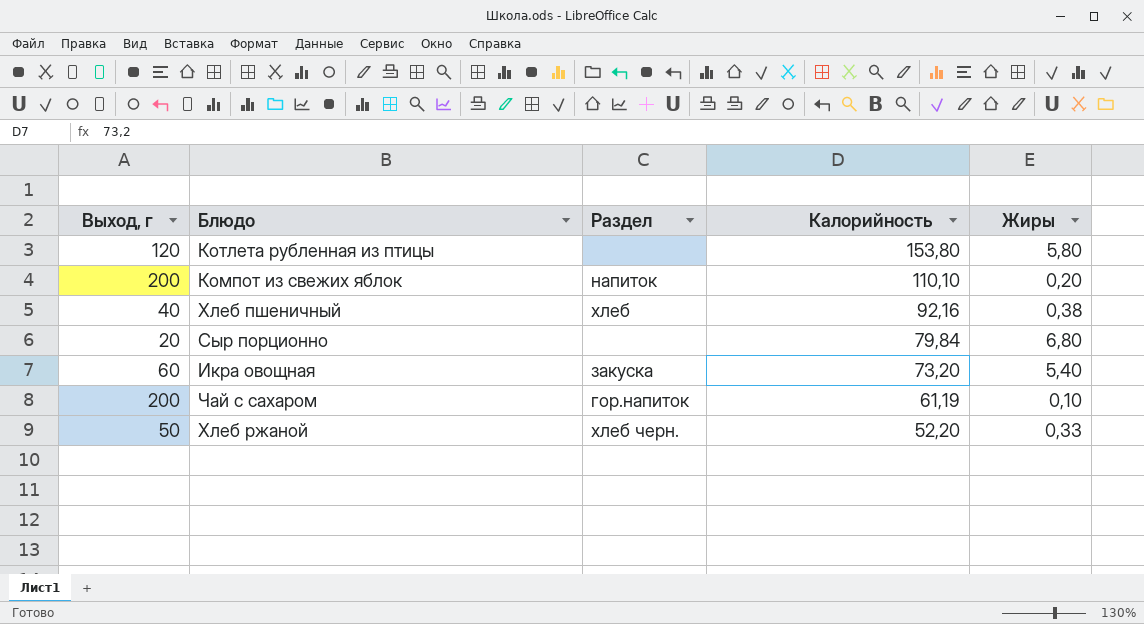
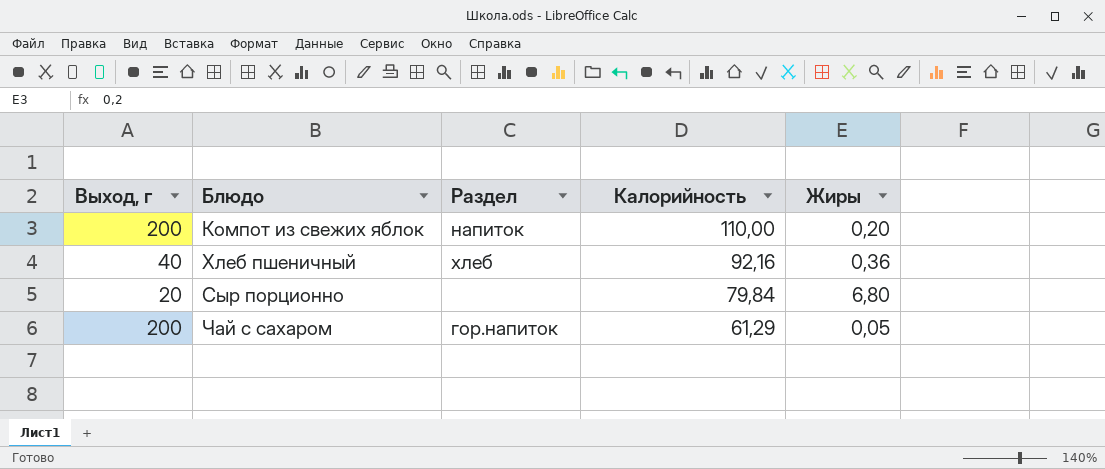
row Котлета рубленная из птицы: 120 | none | 153,80 | 5,80 -> none
row Икра овощная: 60 | закуска | 73,20 | 5,40 -> none
row Хлеб ржаной: 50 | хлеб черн. | 52,20 | 0,33 -> none
Компот из свежих яблок | Калорийность: 110,10 -> 110,00
Хлеб пшеничный | Жиры: 0,38 -> 0,36
Чай с сахаром | Калорийность: 61,19 -> 61,29
Чай с сахаром | Жиры: 0,10 -> 0,05

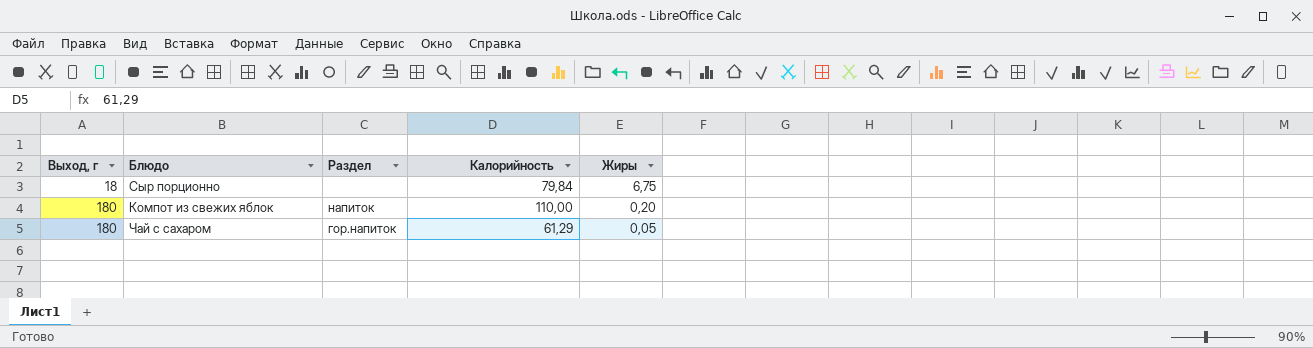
row order: Калорийность descending -> Выход, г ascending
row Хлеб пшеничный: 40 | хлеб | 92,16 | 0,36 -> none
Сыр порционно | Выход, г: 20 -> 18
Сыр порционно | Жиры: 6,80 -> 6,75
Компот из свежих яблок | Выход, г: 200 -> 180
Чай с сахаром | Выход, г: 200 -> 180

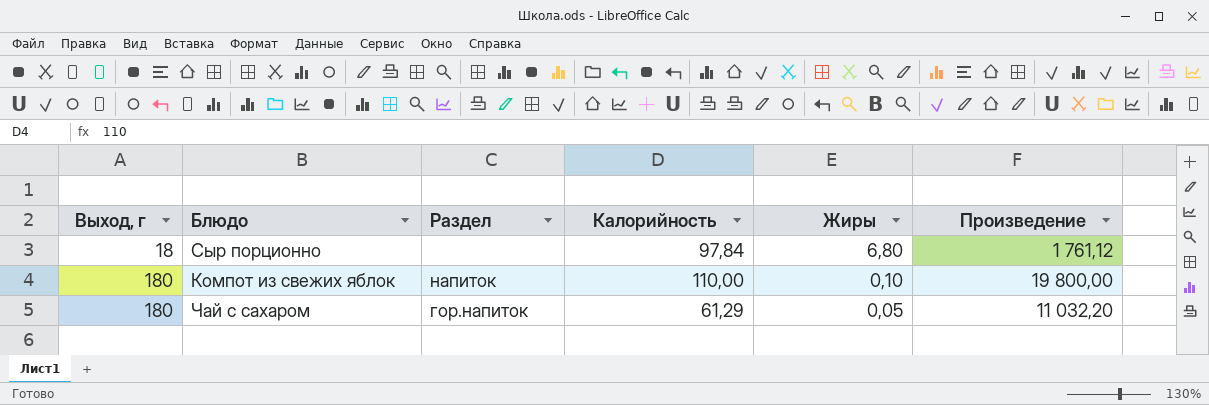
column Произведение | formula: none -> [Выход, г] * [Калорийность]
Сыр порционно | Калорийность: 79,84 -> 97,84
Сыр порционно | Жиры: 6,75 -> 6,80
Компот из свежих яблок | Жиры: 0,20 -> 0,10

